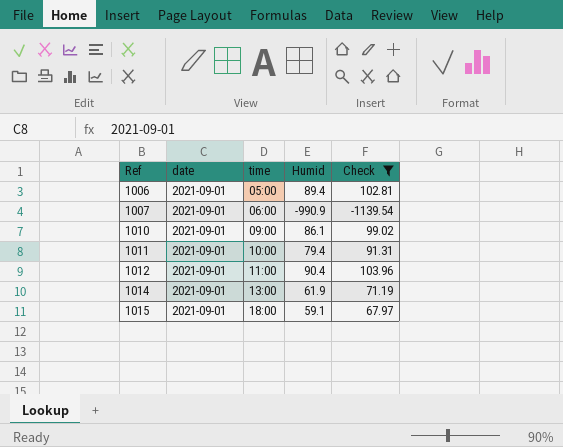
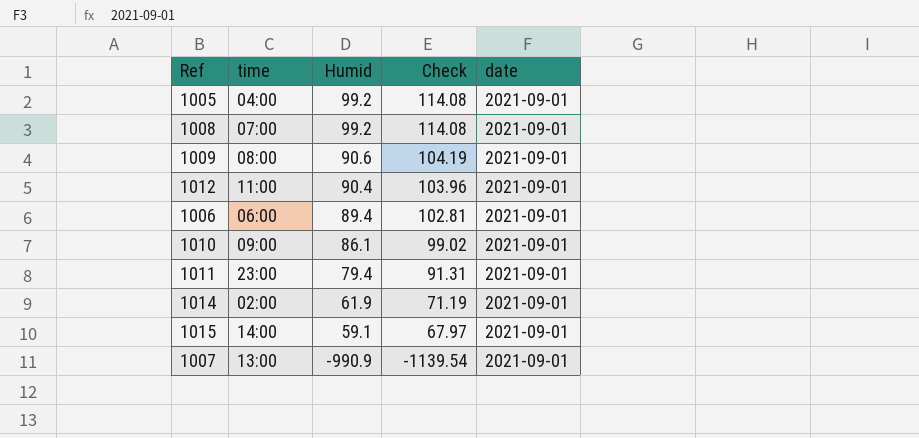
filter: Check <= 103.96 -> none
row order: Ref ascending -> Humid descending
column date | position: 2 -> 5
1006 | time: 05:00 -> 06:00
1011 | time: 10:00 -> 23:00
1014 | time: 13:00 -> 02:00
1015 | time: 18:00 -> 14:00
1007 | time: 06:00 -> 13:00

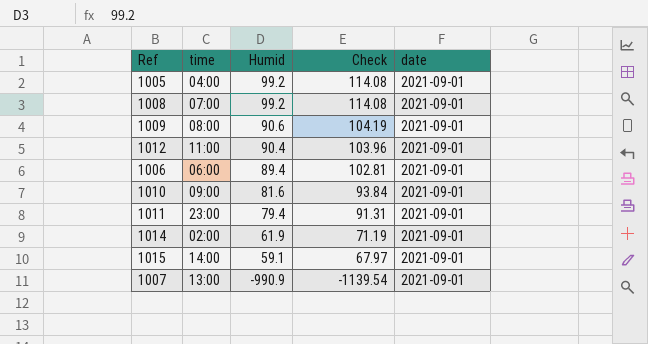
1010 | Humid: 86.1 -> 81.6
1010 | Check: 99.02 -> 93.84

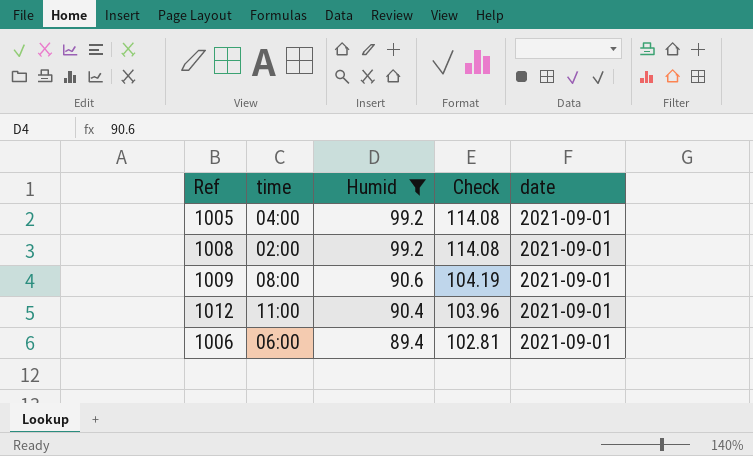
filter: none -> Humid >= 89.4
1008 | time: 07:00 -> 02:00

